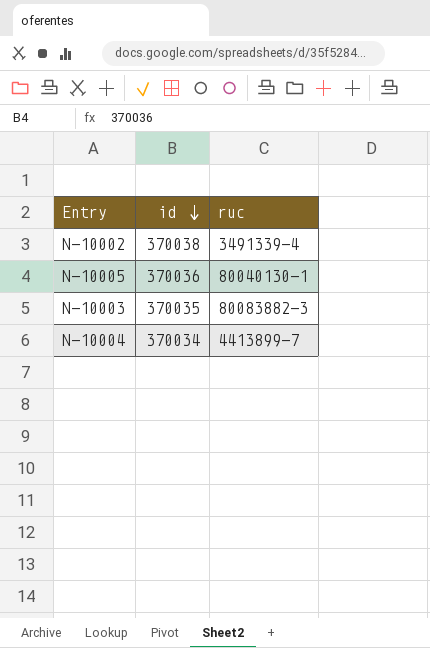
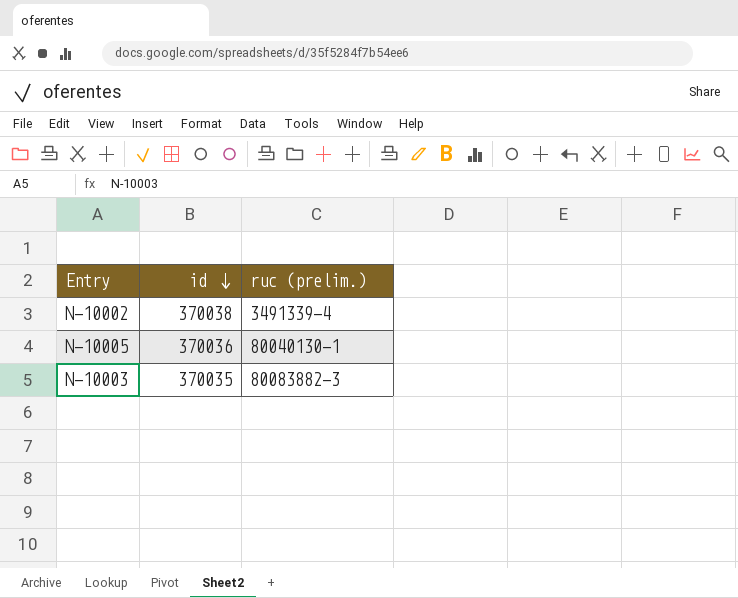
column name: ruc -> ruc (prelim.)
row N-10004: 370034 | 4413899-7 -> none

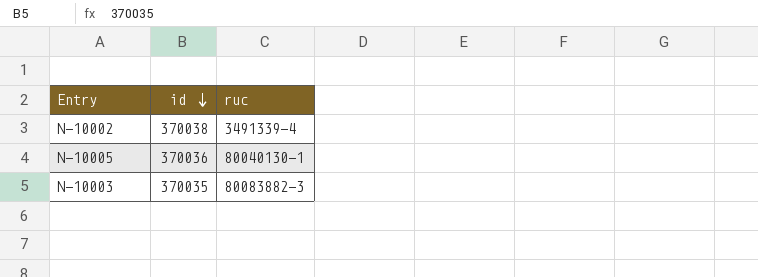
column name: ruc (prelim.) -> ruc

